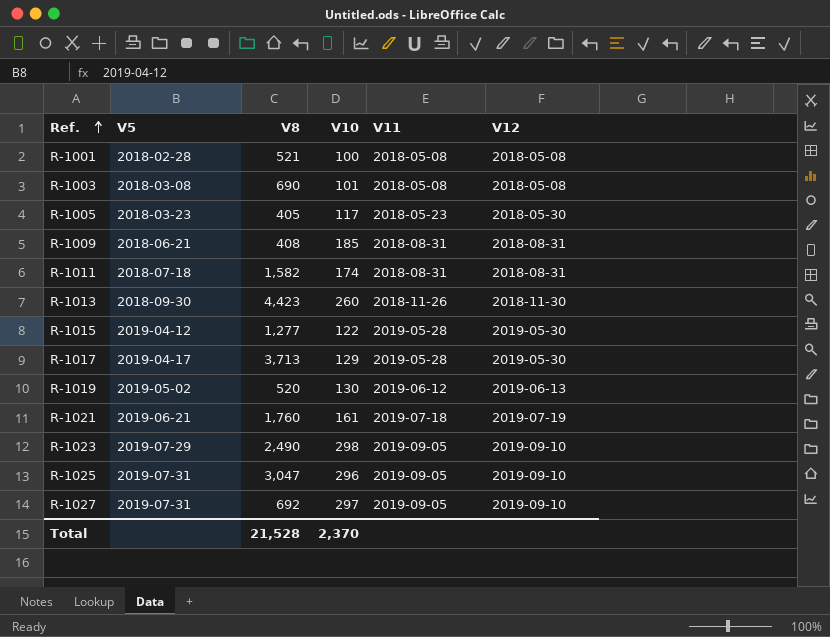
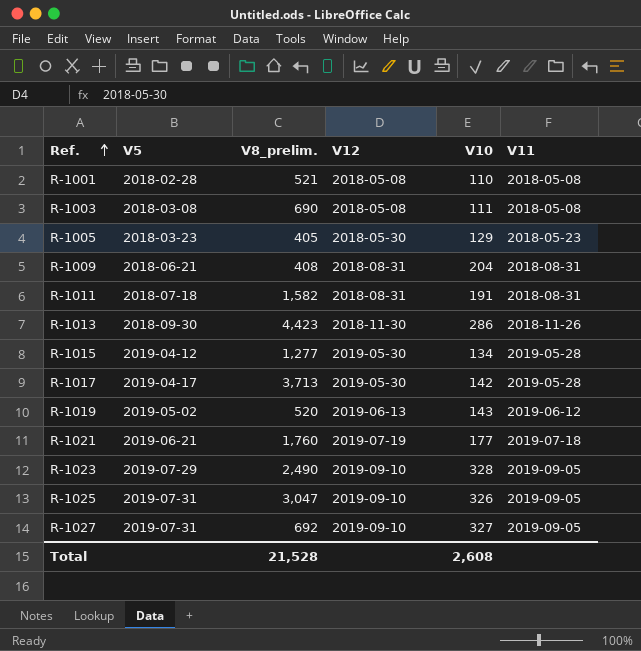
column name: V8 -> V8_prelim.
column V12 | position: 6 -> 4
R-1001 | V10: 100 -> 110
R-1003 | V10: 101 -> 111
R-1005 | V10: 117 -> 129
R-1009 | V10: 185 -> 204
R-1011 | V10: 174 -> 191
R-1013 | V10: 260 -> 286
R-1015 | V10: 122 -> 134
R-1017 | V10: 129 -> 142
R-1019 | V10: 130 -> 143
R-1021 | V10: 161 -> 177
R-1023 | V10: 298 -> 328
R-1025 | V10: 296 -> 326
R-1027 | V10: 297 -> 327
Total | V10: 2,370 -> 2,608

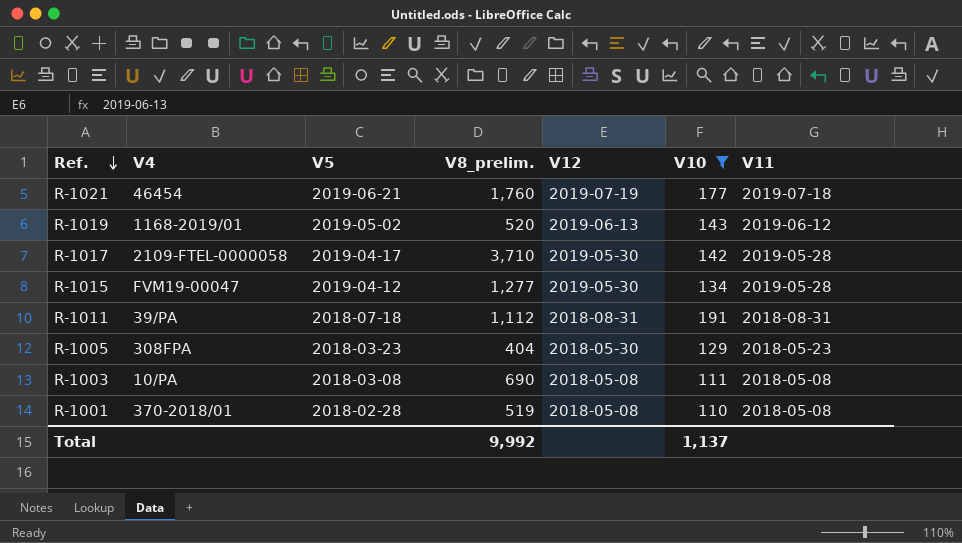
filter: none -> V10 <= 191
row order: Ref. ascending -> Ref. descending
column V4 | position: none -> 2
R-1017 | V8_prelim.: 3,713 -> 3,710
R-1011 | V8_prelim.: 1,582 -> 1,112
R-1005 | V8_prelim.: 405 -> 404
R-1001 | V8_prelim.: 521 -> 519
Total | V8_prelim.: 21,528 -> 9,992
Total | V10: 2,608 -> 1,137

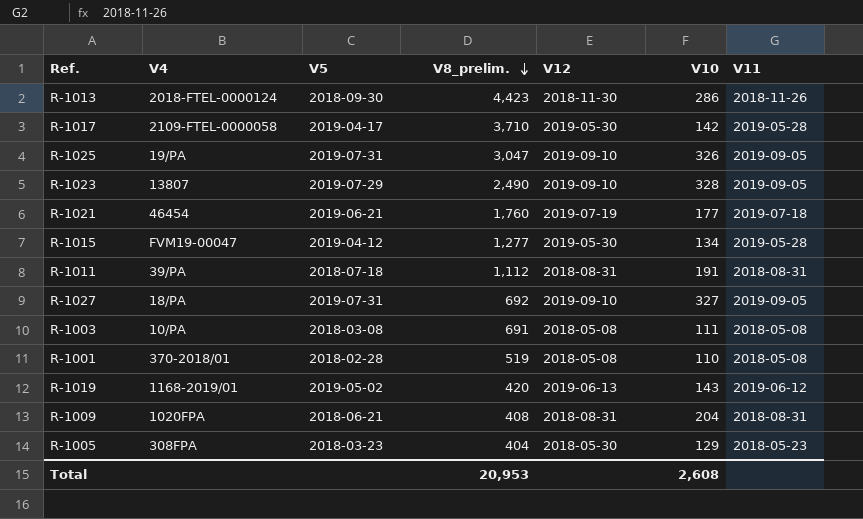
filter: V10 <= 191 -> none
row order: Ref. descending -> V8_prelim. descending
R-1003 | V8_prelim.: 690 -> 691
R-1019 | V8_prelim.: 520 -> 420
Total | V8_prelim.: 9,992 -> 20,953
Total | V10: 1,137 -> 2,608

